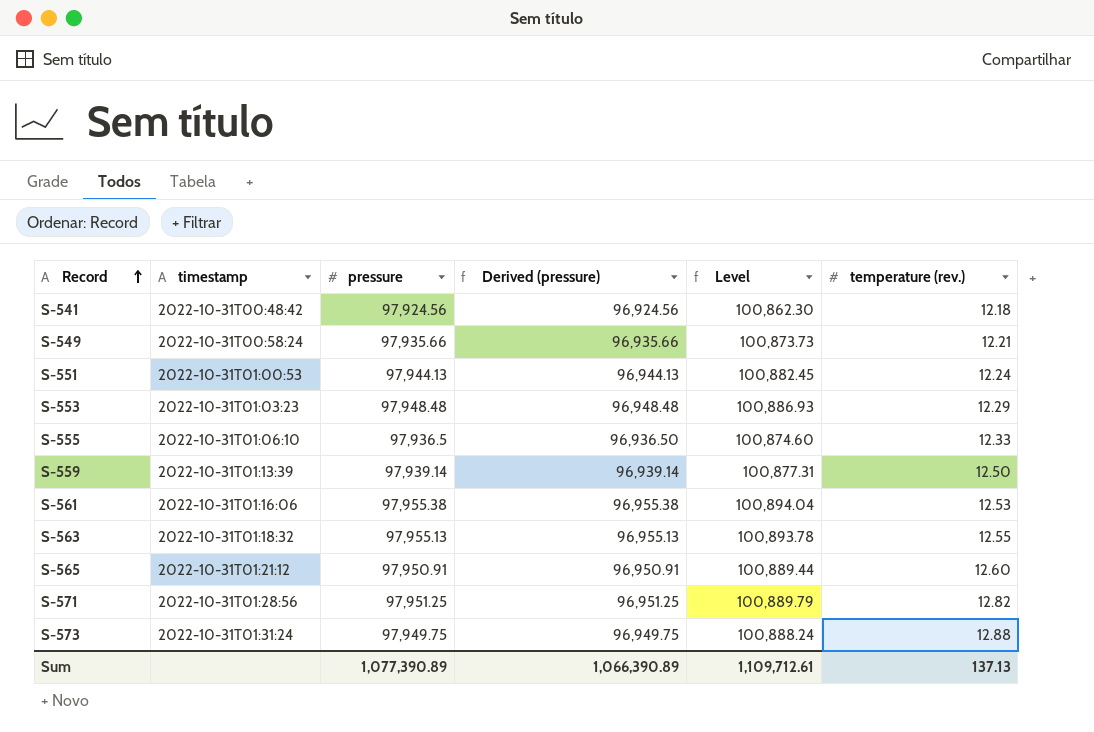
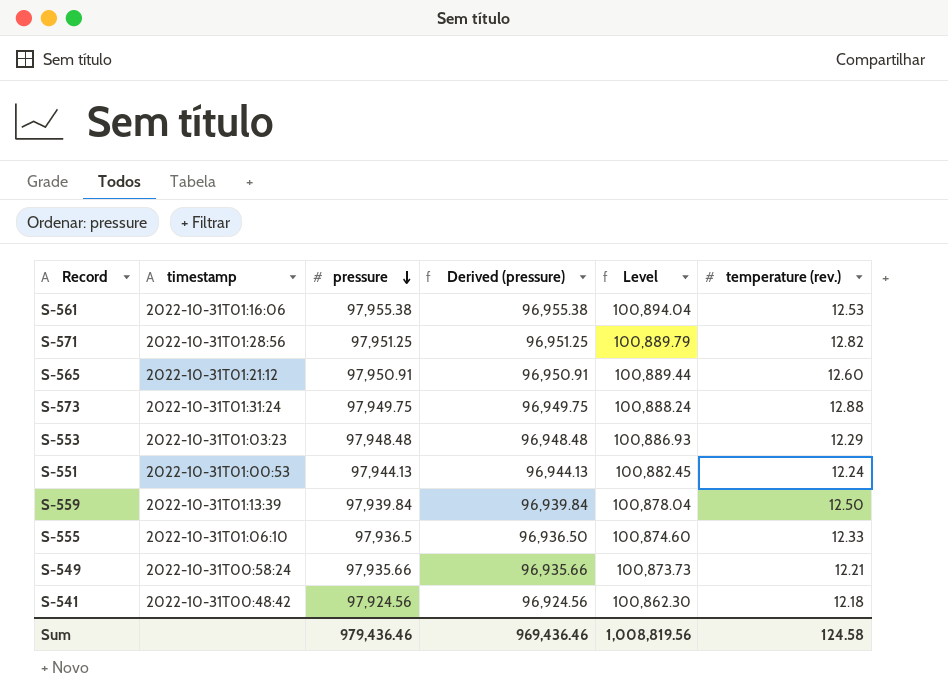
row order: Record ascending -> pressure descending
row S-563: 2022-10-31T01:18:32 | 97,955.13 | 96,955.13 | 100,893.78 | 12.55 -> none
S-559 | pressure: 97,939.14 -> 97,939.84
S-559 | Derived (pressure): 96,939.14 -> 96,939.84
S-559 | Level: 100,877.31 -> 100,878.04
Sum | pressure: 1,077,390.89 -> 979,436.46
Sum | Derived (pressure): 1,066,390.89 -> 969,436.46
Sum | Level: 1,109,712.61 -> 1,008,819.56
Sum | temperature (rev.): 137.13 -> 124.58

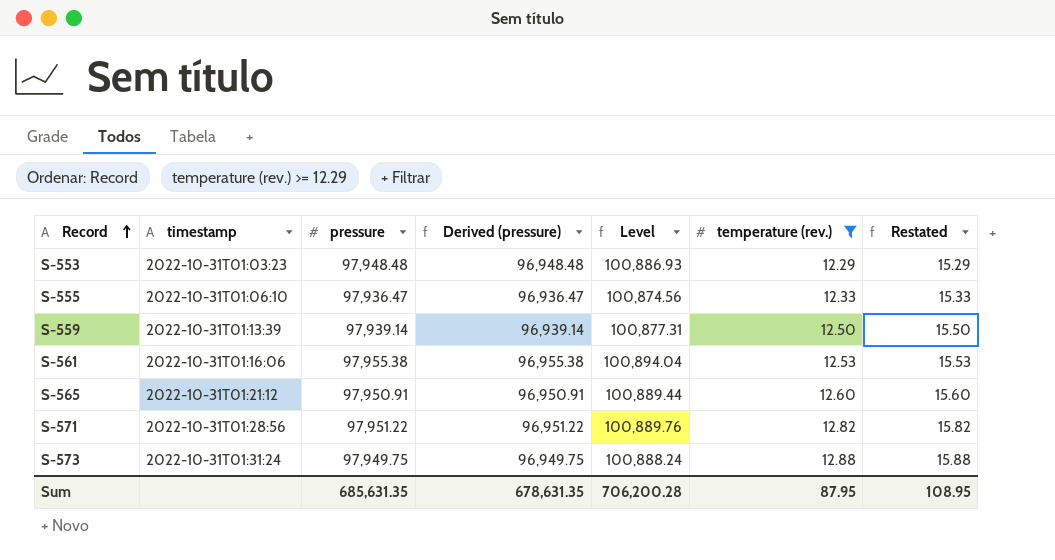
filter: none -> temperature (rev.) >= 12.29
row order: pressure descending -> Record ascending
column Restated | formula: none -> [temperature (rev.)] + 3
S-555 | pressure: 97,936.5 -> 97,936.47
S-555 | Derived (pressure): 96,936.50 -> 96,936.47
S-555 | Level: 100,874.60 -> 100,874.56
S-559 | pressure: 97,939.84 -> 97,939.14
S-559 | Derived (pressure): 96,939.84 -> 96,939.14
S-559 | Level: 100,878.04 -> 100,877.31
S-571 | pressure: 97,951.25 -> 97,951.22
S-571 | Derived (pressure): 96,951.25 -> 96,951.22
S-571 | Level: 100,889.79 -> 100,889.76
Sum | pressure: 979,436.46 -> 685,631.35
Sum | Derived (pressure): 969,436.46 -> 678,631.35
Sum | Level: 1,008,819.56 -> 706,200.28
Sum | temperature (rev.): 124.58 -> 87.95

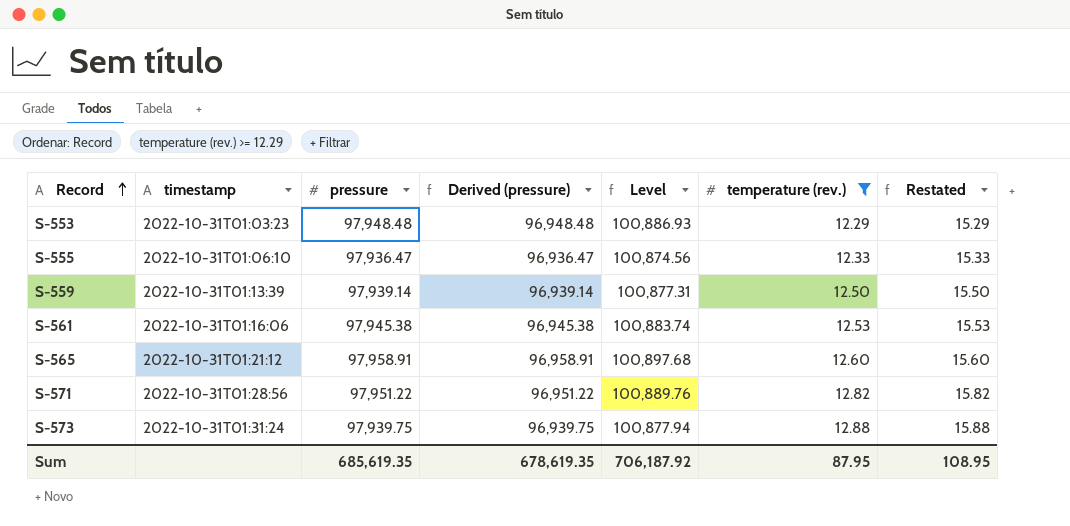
S-561 | pressure: 97,955.38 -> 97,945.38
S-561 | Derived (pressure): 96,955.38 -> 96,945.38
S-561 | Level: 100,894.04 -> 100,883.74
S-565 | pressure: 97,950.91 -> 97,958.91
S-565 | Derived (pressure): 96,950.91 -> 96,958.91
S-565 | Level: 100,889.44 -> 100,897.68
S-573 | pressure: 97,949.75 -> 97,939.75
S-573 | Derived (pressure): 96,949.75 -> 96,939.75
S-573 | Level: 100,888.24 -> 100,877.94
Sum | pressure: 685,631.35 -> 685,619.35
Sum | Derived (pressure): 678,631.35 -> 678,619.35
Sum | Level: 706,200.28 -> 706,187.92

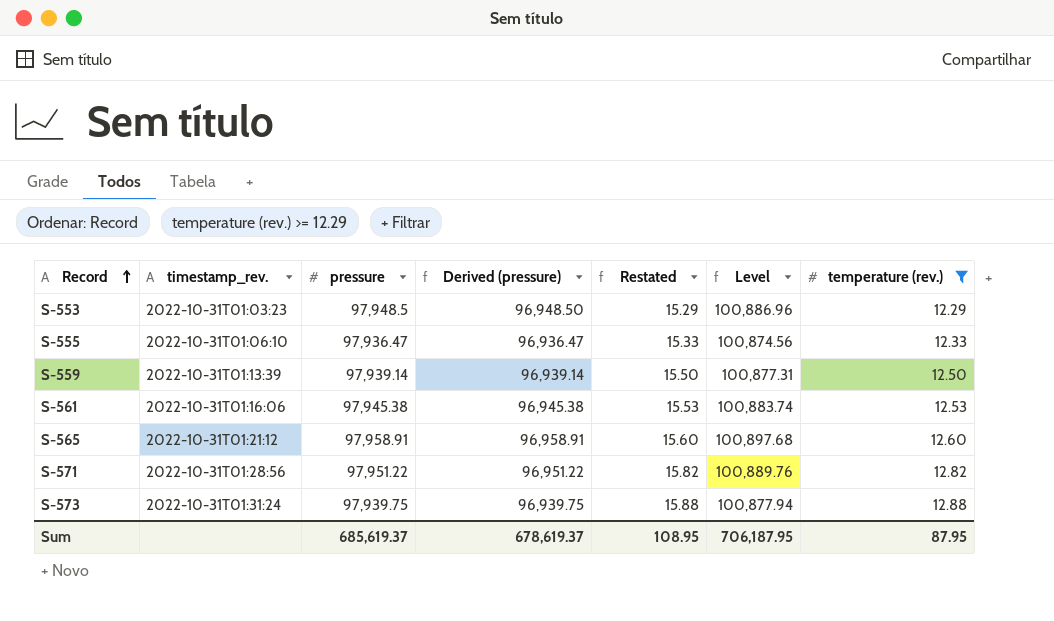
column name: timestamp -> timestamp_rev.
column Restated | position: 7 -> 5
S-553 | pressure: 97,948.48 -> 97,948.5
S-553 | Derived (pressure): 96,948.48 -> 96,948.50
S-553 | Level: 100,886.93 -> 100,886.96
Sum | pressure: 685,619.35 -> 685,619.37
Sum | Derived (pressure): 678,619.35 -> 678,619.37
Sum | Level: 706,187.92 -> 706,187.95

